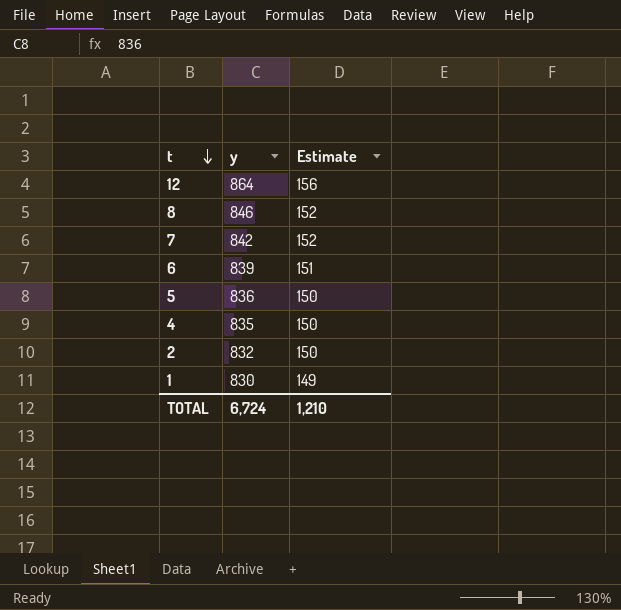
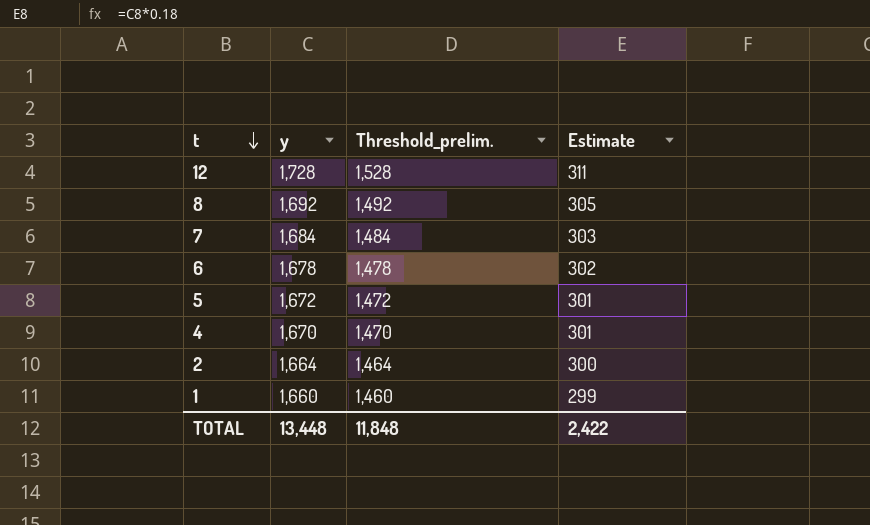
column Threshold_prelim. | formula: none -> [y] - 200
12 | y: 864 -> 1,728
12 | Estimate: 156 -> 311
8 | y: 846 -> 1,692
8 | Estimate: 152 -> 305
7 | y: 842 -> 1,684
7 | Estimate: 152 -> 303
6 | y: 839 -> 1,678
6 | Estimate: 151 -> 302
5 | y: 836 -> 1,672
5 | Estimate: 150 -> 301
4 | y: 835 -> 1,670
4 | Estimate: 150 -> 301
2 | y: 832 -> 1,664
2 | Estimate: 150 -> 300
1 | y: 830 -> 1,660
1 | Estimate: 149 -> 299
TOTAL | y: 6,724 -> 13,448
TOTAL | Estimate: 1,210 -> 2,422

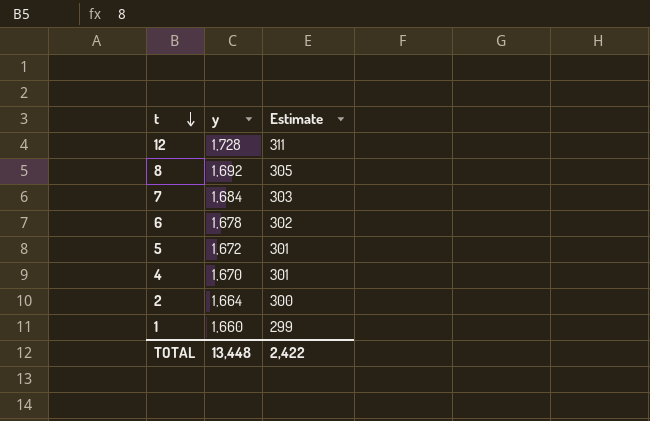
column Threshold_prelim. | formula: [y] - 200 -> none

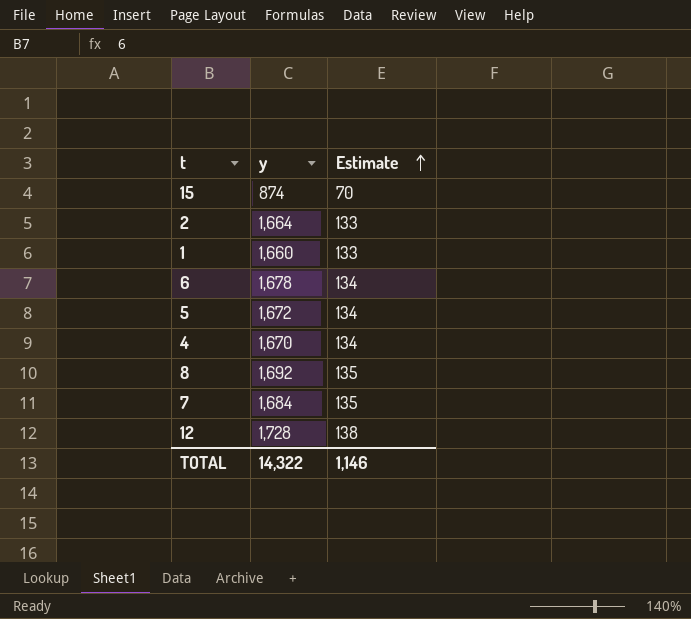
row order: t descending -> Estimate ascending
column Estimate | formula: [y] * 0.18 -> [y] * 0.08
row 15: none -> 874 | 70
TOTAL | y: 13,448 -> 14,322
TOTAL | Estimate: 2,422 -> 1,146

